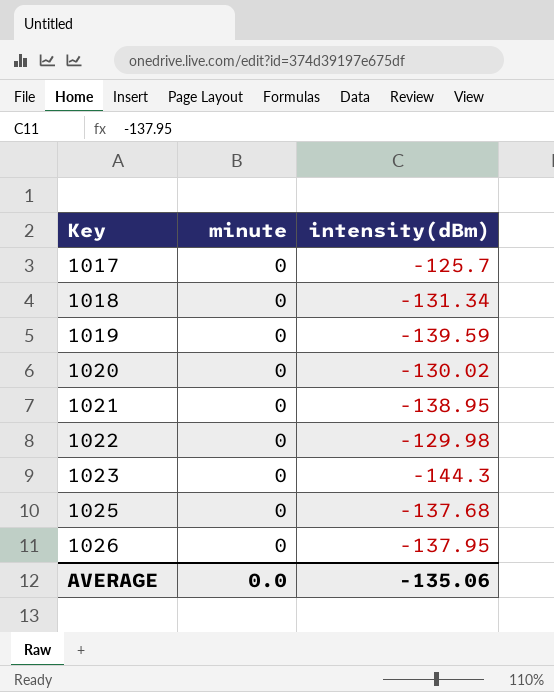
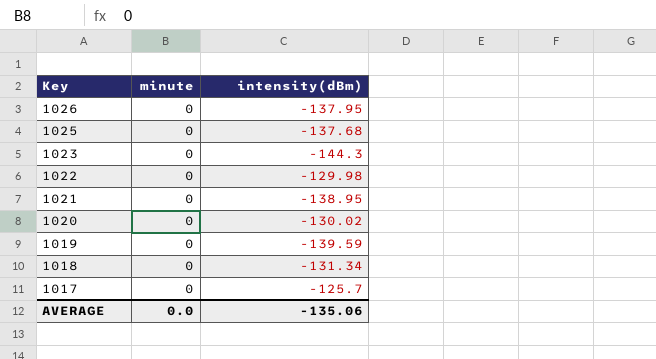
row order: Key ascending -> Key descending

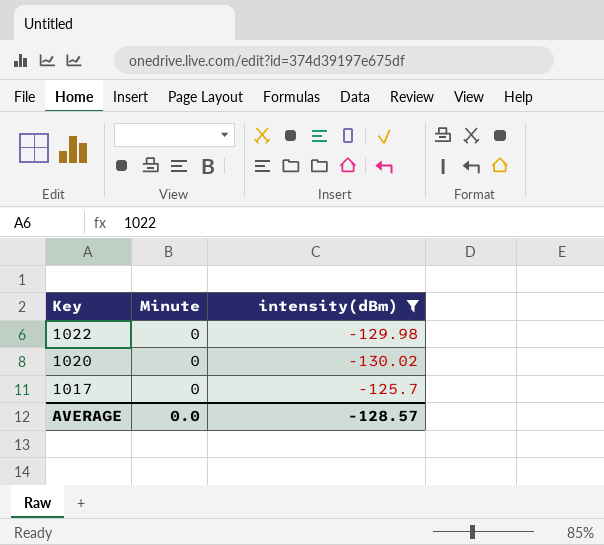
filter: none -> intensity(dBm) >= -130.02
column name: minute -> Minute
AVERAGE | intensity(dBm): -135.06 -> -128.57

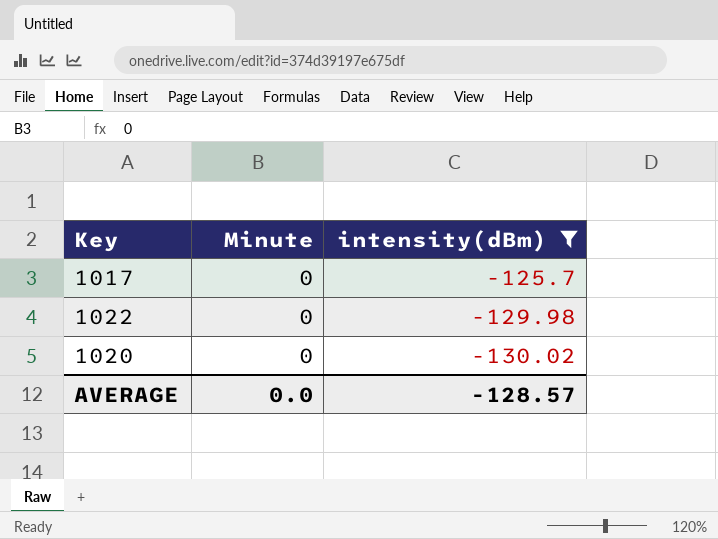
row order: Key descending -> intensity(dBm) descending

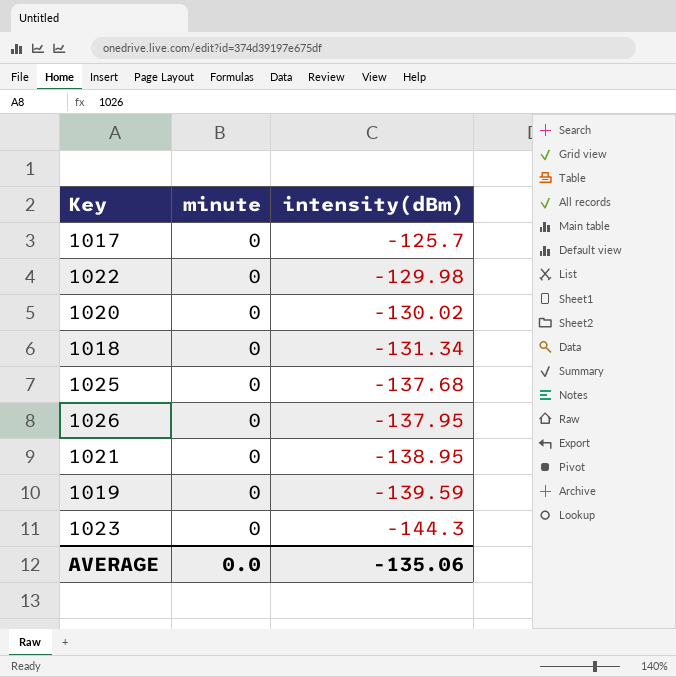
filter: intensity(dBm) >= -130.02 -> none
column name: Minute -> minute
AVERAGE | intensity(dBm): -128.57 -> -135.06

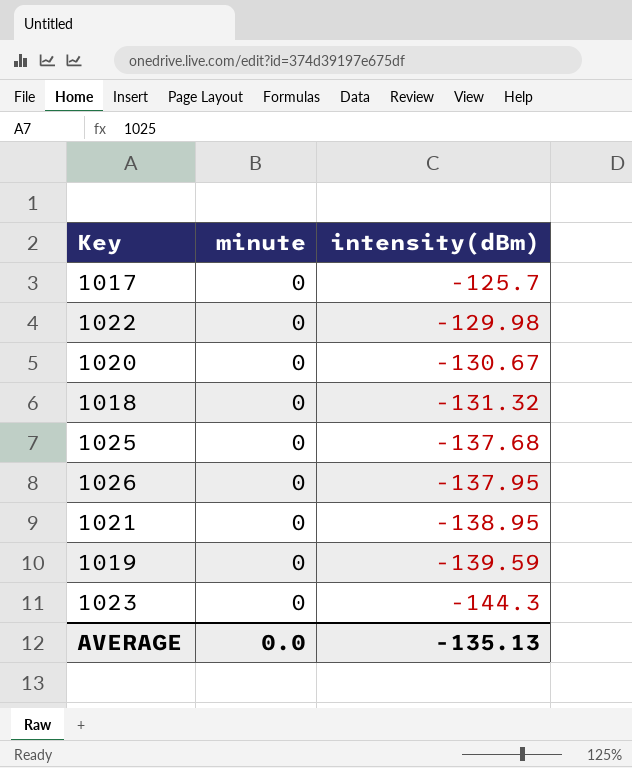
1020 | intensity(dBm): -130.02 -> -130.67
1018 | intensity(dBm): -131.34 -> -131.32
AVERAGE | intensity(dBm): -135.06 -> -135.13

